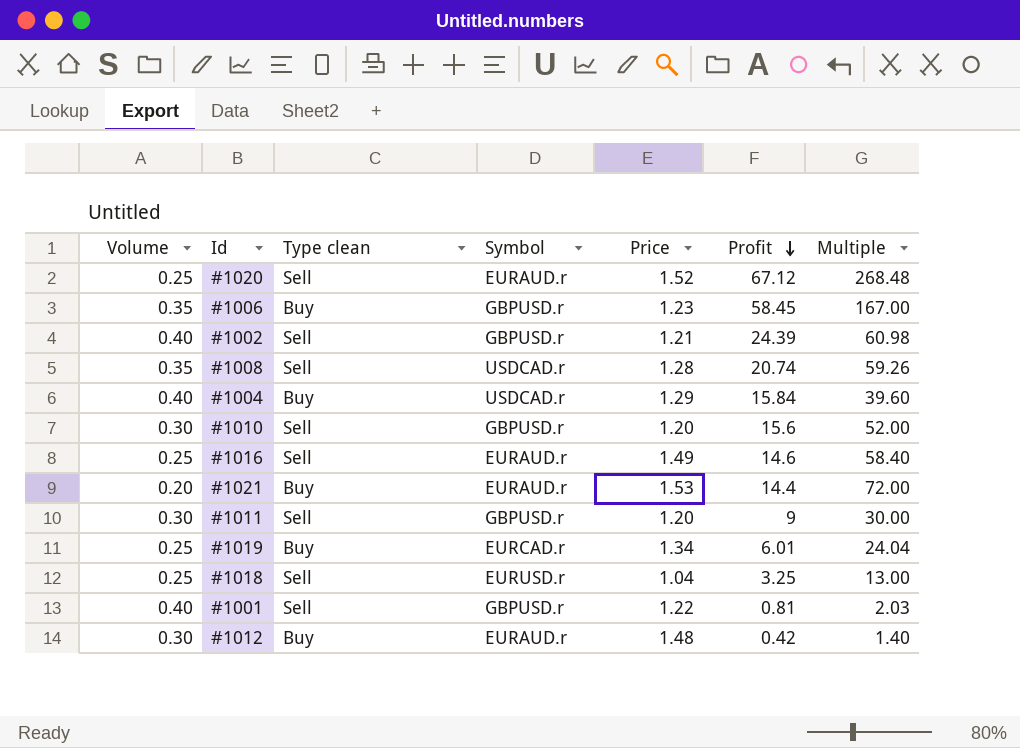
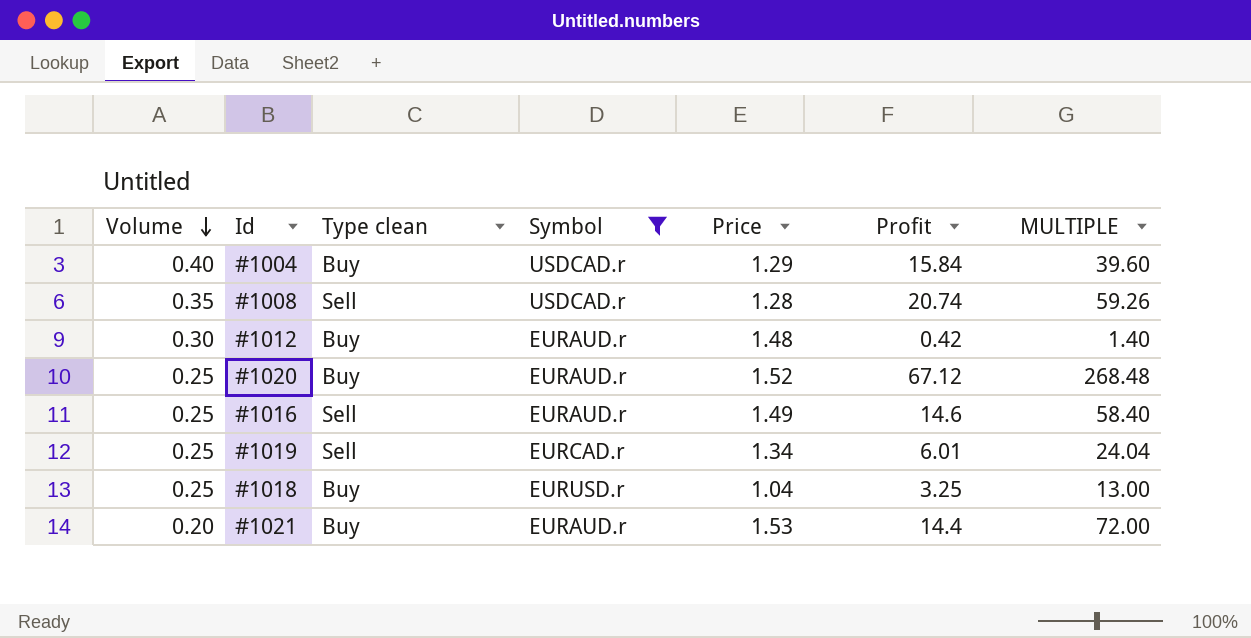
filter: none -> Symbol != GBPUSD.r
row order: Profit descending -> Volume descending
column name: Multiple -> MULTIPLE
#1020 | Type clean: Sell -> Buy
#1019 | Type clean: Buy -> Sell
#1018 | Type clean: Sell -> Buy

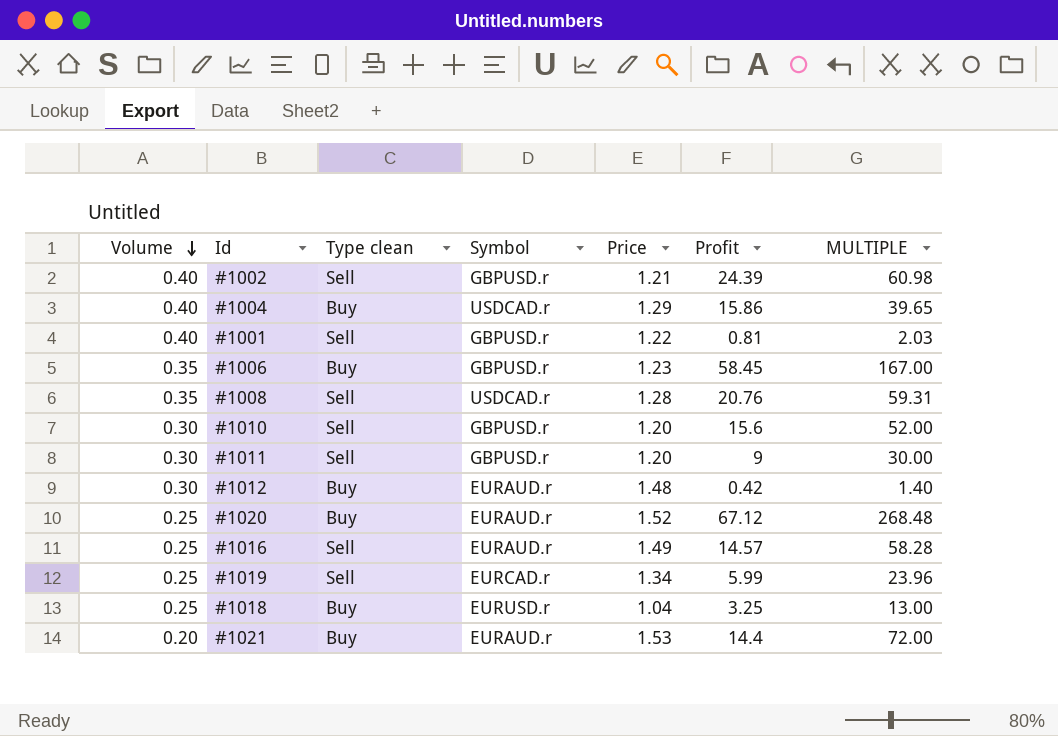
filter: Symbol != GBPUSD.r -> none
#1004 | Profit: 15.84 -> 15.86
#1004 | MULTIPLE: 39.60 -> 39.65
#1008 | Profit: 20.74 -> 20.76
#1008 | MULTIPLE: 59.26 -> 59.31
#1016 | Profit: 14.6 -> 14.57
#1016 | MULTIPLE: 58.40 -> 58.28
#1019 | Profit: 6.01 -> 5.99
#1019 | MULTIPLE: 24.04 -> 23.96

